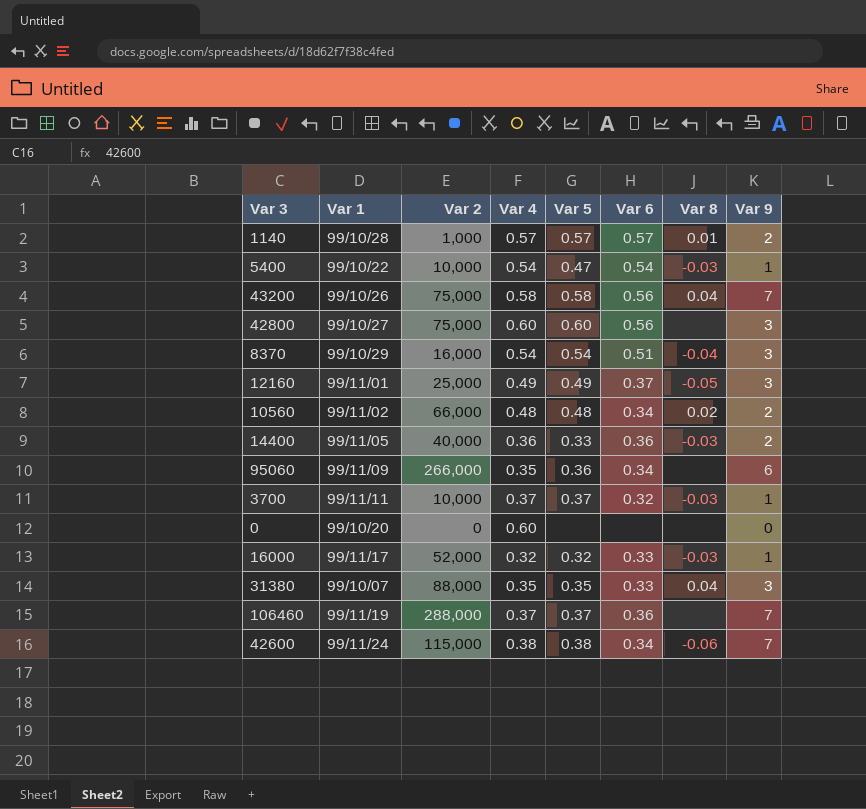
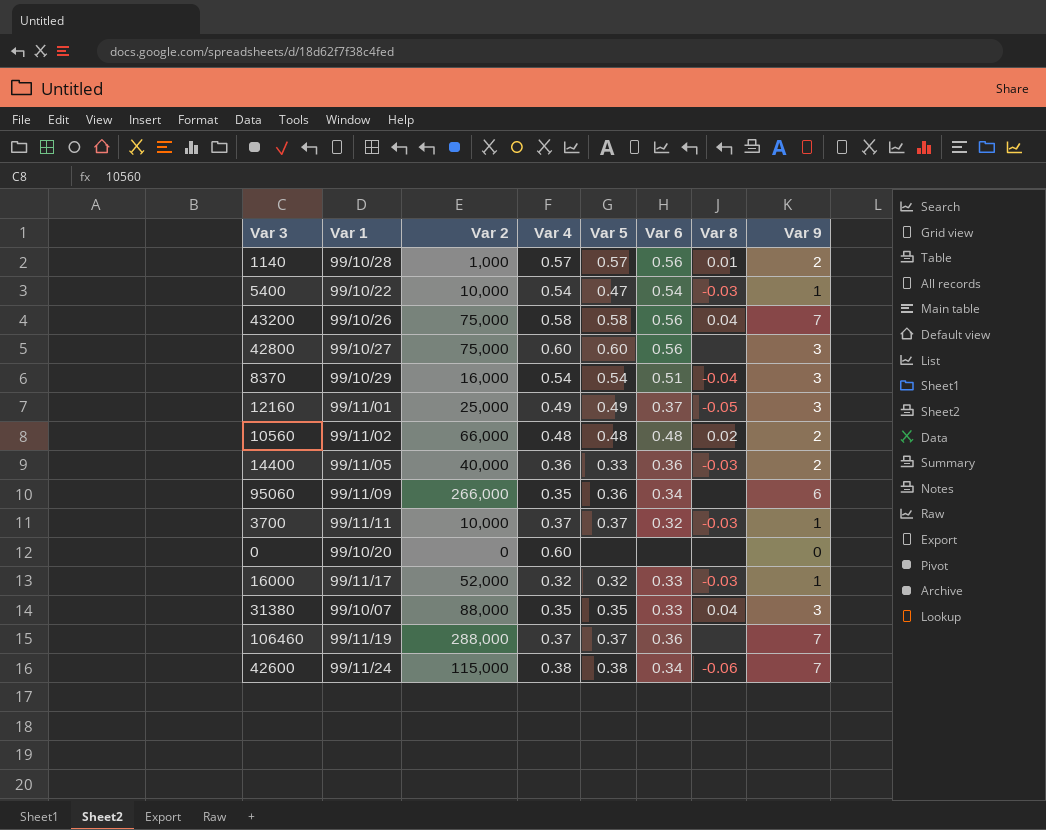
1140 | Var 6: 0.57 -> 0.56
10560 | Var 6: 0.34 -> 0.48

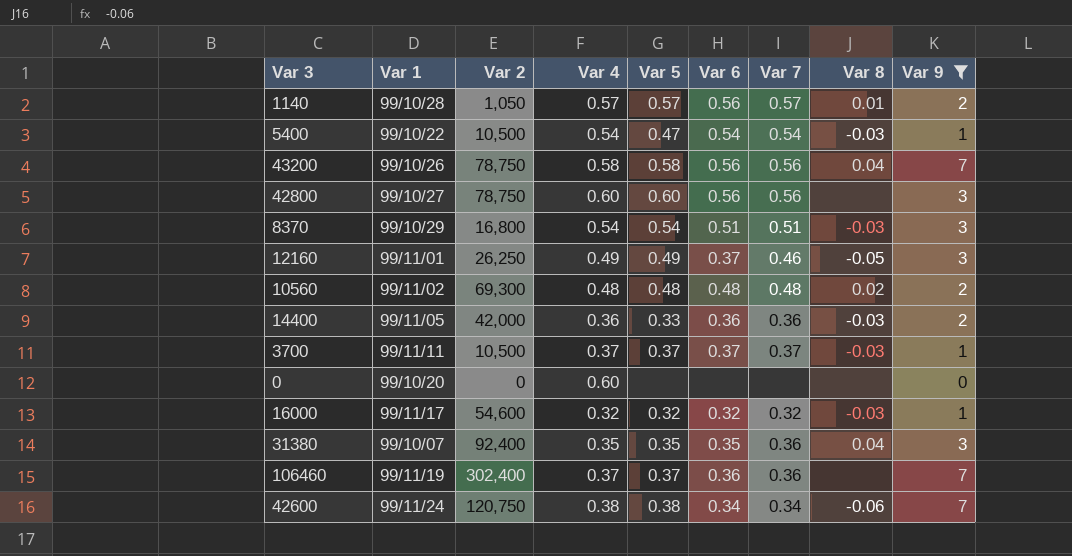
filter: none -> Var 9 != 6
column Var 7 | position: none -> 7
1140 | Var 2: 1,000 -> 1,050
5400 | Var 2: 10,000 -> 10,500
43200 | Var 2: 75,000 -> 78,750
42800 | Var 2: 75,000 -> 78,750
8370 | Var 2: 16,000 -> 16,800
8370 | Var 8: -0.04 -> -0.03
12160 | Var 2: 25,000 -> 26,250
10560 | Var 2: 66,000 -> 69,300
14400 | Var 2: 40,000 -> 42,000
3700 | Var 2: 10,000 -> 10,500
3700 | Var 6: 0.32 -> 0.37
16000 | Var 2: 52,000 -> 54,600
16000 | Var 6: 0.33 -> 0.32
31380 | Var 2: 88,000 -> 92,400
31380 | Var 6: 0.33 -> 0.35
106460 | Var 2: 288,000 -> 302,400
42600 | Var 2: 115,000 -> 120,750

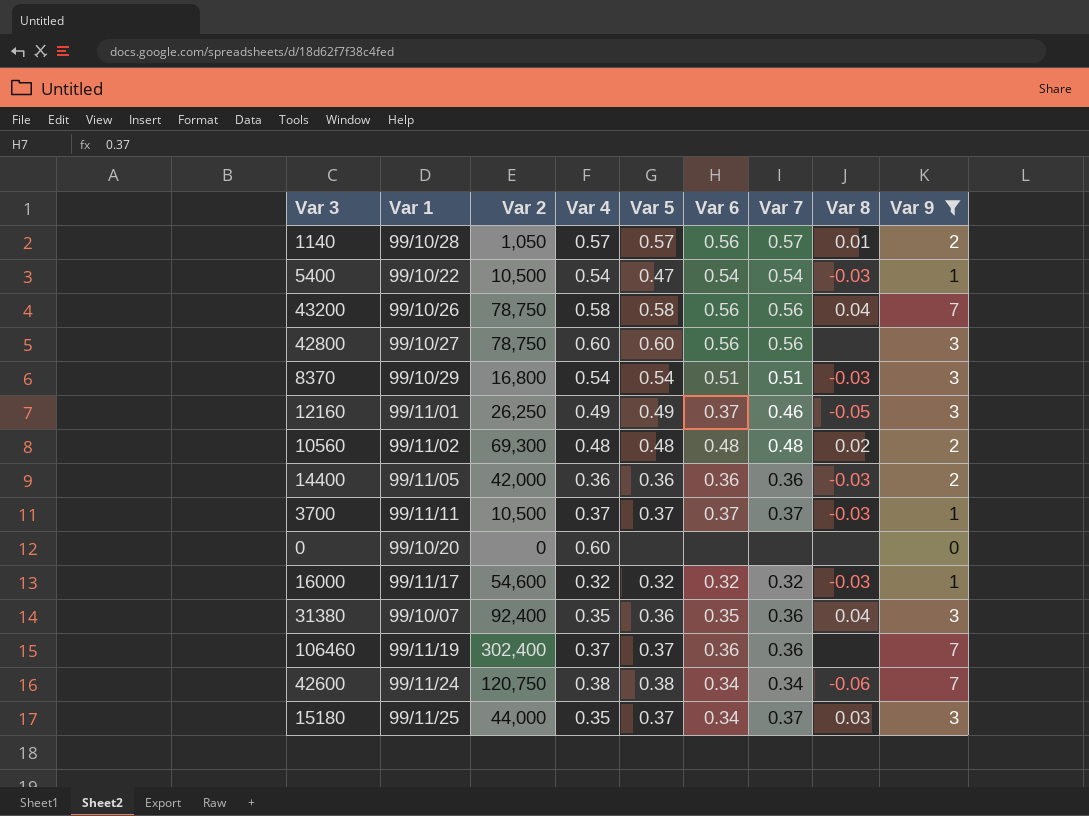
14400 | Var 5: 0.33 -> 0.36
31380 | Var 5: 0.35 -> 0.36
row 15180: none -> 99/11/25 | 44,000 | 0.35 | 0.37 | 0.34 | 0.37 | 0.03 | 3

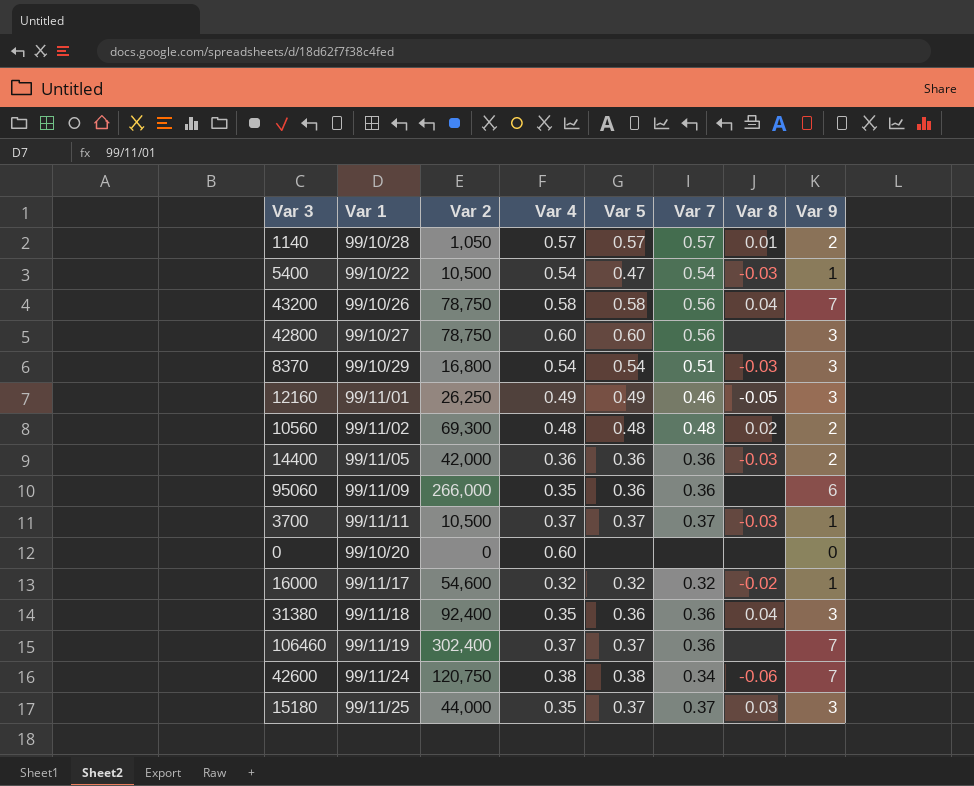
filter: Var 9 != 6 -> none
column Var 6 | position: 6 -> none
16000 | Var 8: -0.03 -> -0.02
31380 | Var 1: 99/10/07 -> 99/11/18

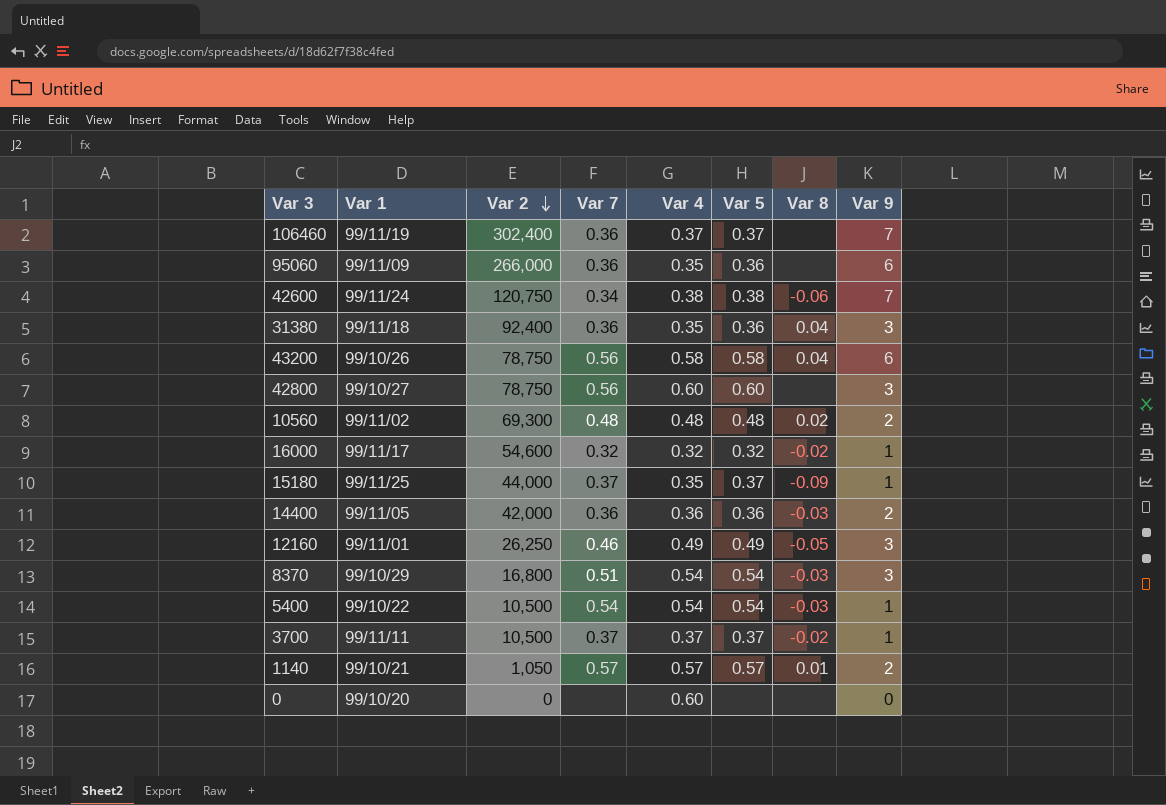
row order: none -> Var 2 descending
column Var 7 | position: 6 -> 4
43200 | Var 9: 7 -> 6
15180 | Var 8: 0.03 -> -0.09
15180 | Var 9: 3 -> 1
5400 | Var 5: 0.47 -> 0.54
3700 | Var 8: -0.03 -> -0.02
1140 | Var 1: 99/10/28 -> 99/10/21

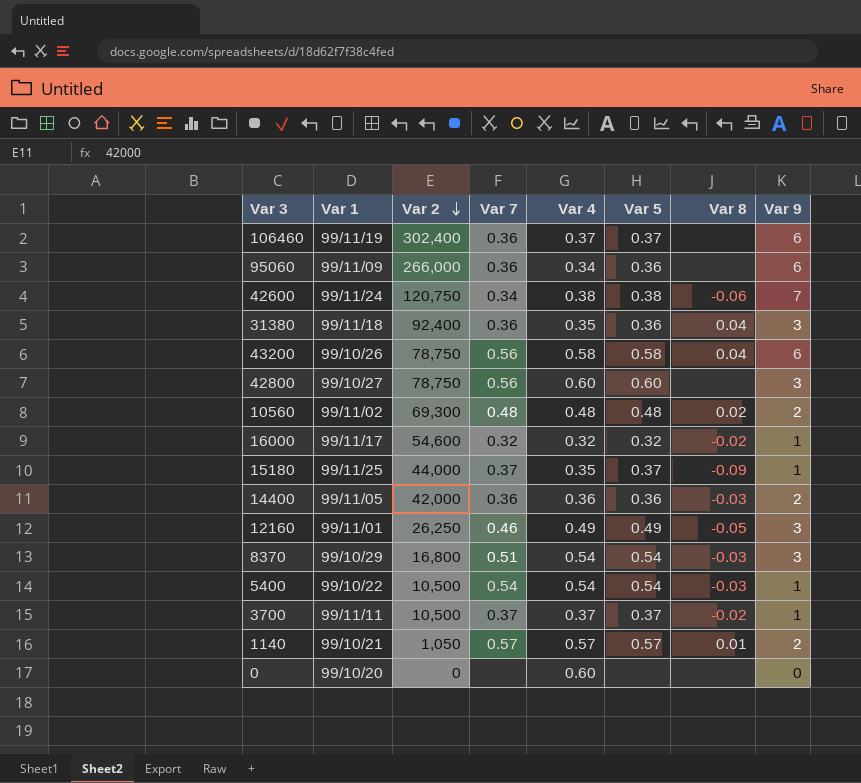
106460 | Var 9: 7 -> 6
95060 | Var 4: 0.35 -> 0.34

